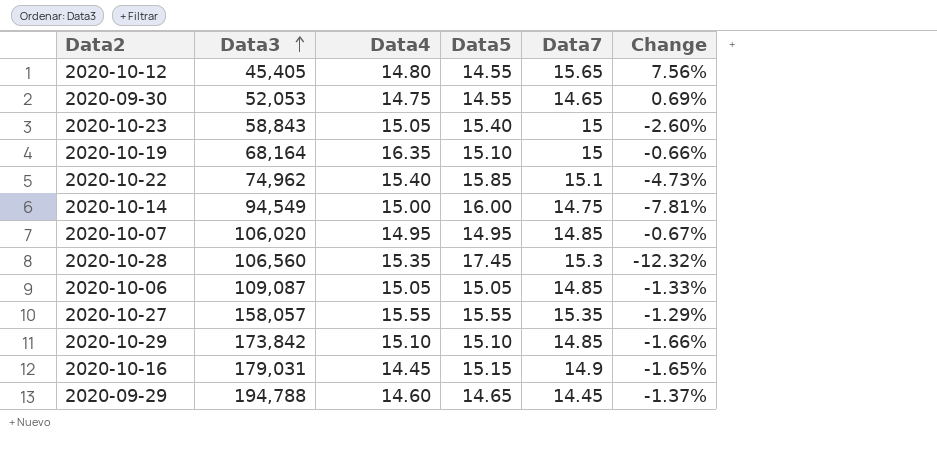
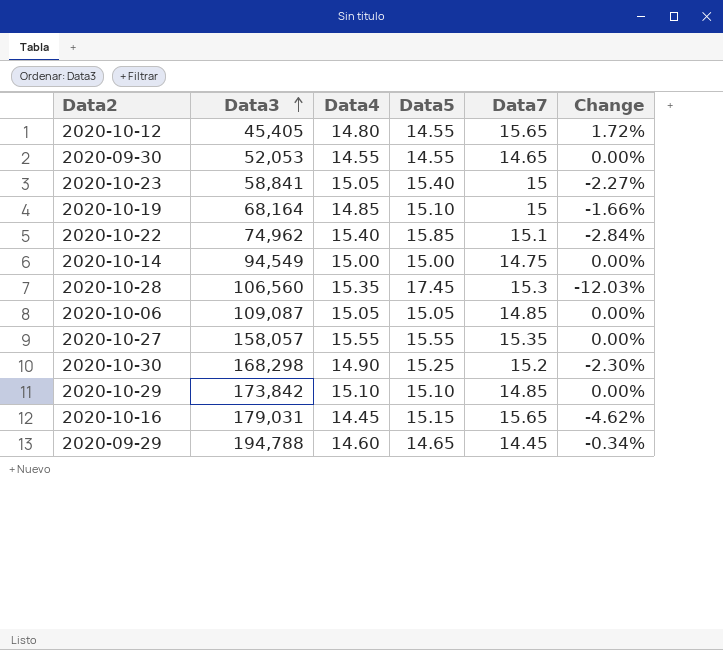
column Change | formula: ([Data7] - [Data5]) / [Data5] -> ([Data4] - [Data5]) / [Data5]
row 2020-10-07: 106,020 | 14.95 | 14.95 | 14.85 | -0.67% -> none
2020-09-30 | Data4: 14.75 -> 14.55
2020-10-23 | Data3: 58,843 -> 58,841
2020-10-19 | Data4: 16.35 -> 14.85
2020-10-14 | Data5: 16.00 -> 15.00
row 2020-10-30: none -> 168,298 | 14.90 | 15.25 | 15.2 | -2.30%
2020-10-16 | Data7: 14.9 -> 15.65

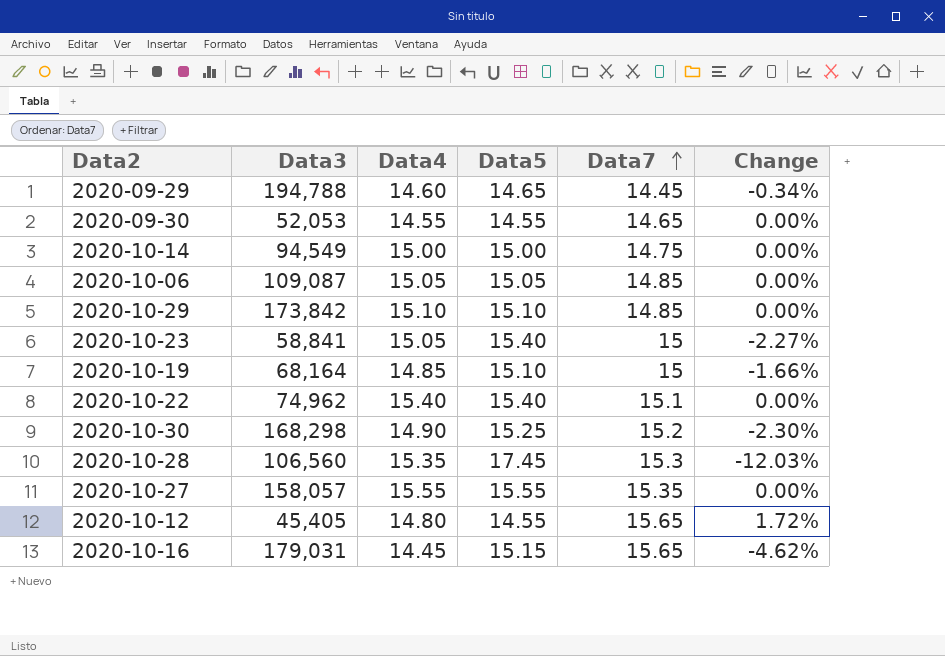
row order: Data3 ascending -> Data7 ascending
2020-10-22 | Data5: 15.85 -> 15.40
2020-10-22 | Change: -2.84% -> 0.00%

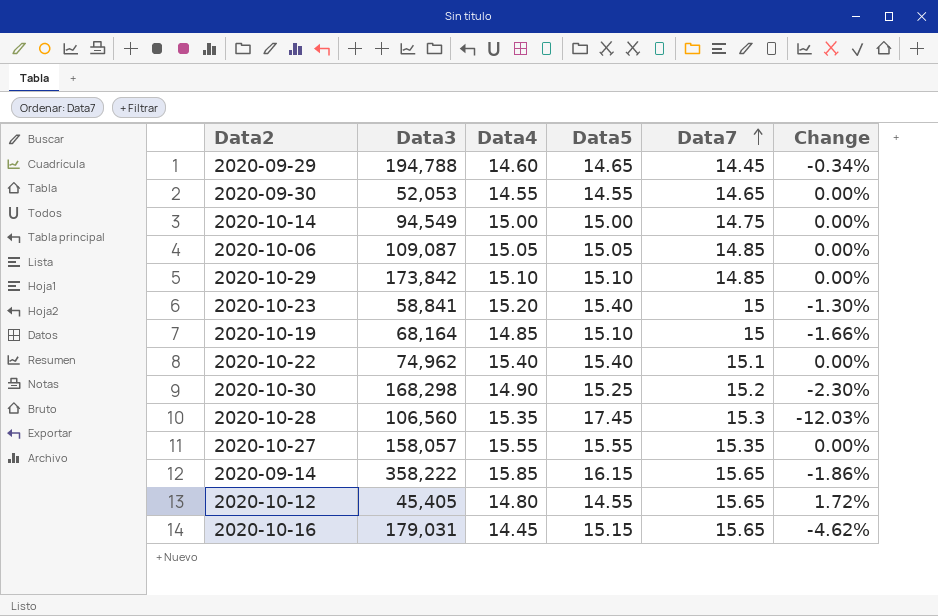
2020-10-23 | Data4: 15.05 -> 15.20
2020-10-23 | Change: -2.27% -> -1.30%
row 2020-09-14: none -> 358,222 | 15.85 | 16.15 | 15.65 | -1.86%

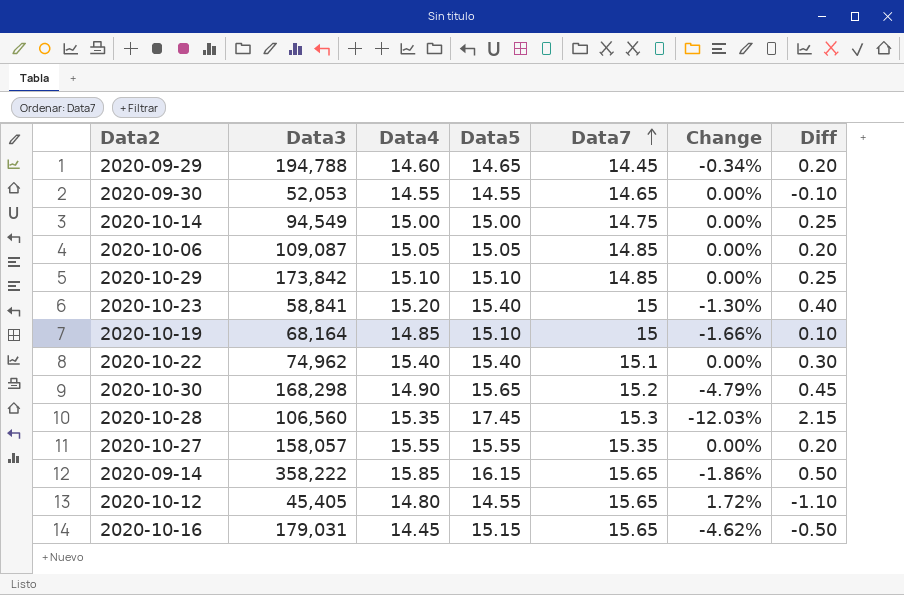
column Diff | formula: none -> [Data5] - [Data7]
2020-10-30 | Data5: 15.25 -> 15.65
2020-10-30 | Change: -2.30% -> -4.79%

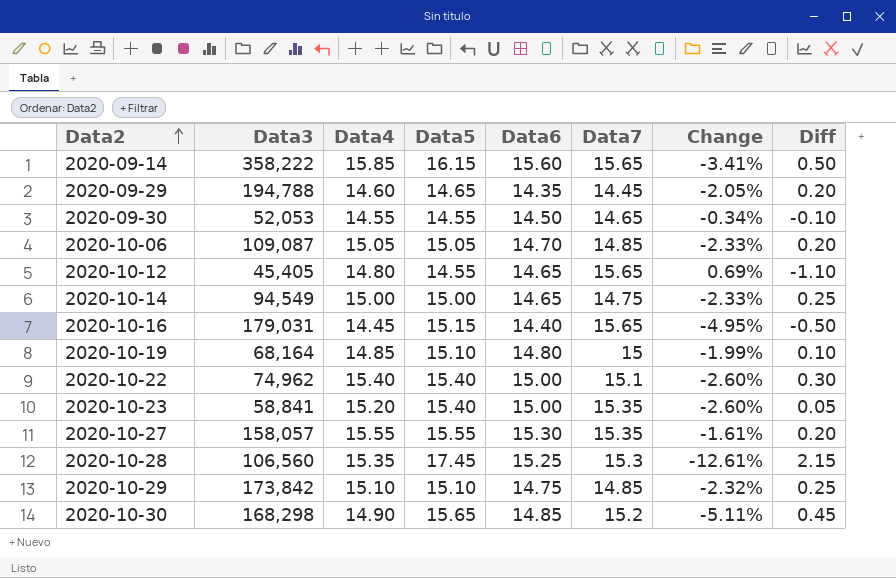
row order: Data7 ascending -> Data2 ascending
column Data6 | position: none -> 5
column Change | formula: ([Data4] - [Data5]) / [Data5] -> ([Data6] - [Data5]) / [Data5]
2020-10-23 | Data7: 15 -> 15.35
2020-10-23 | Diff: 0.40 -> 0.05

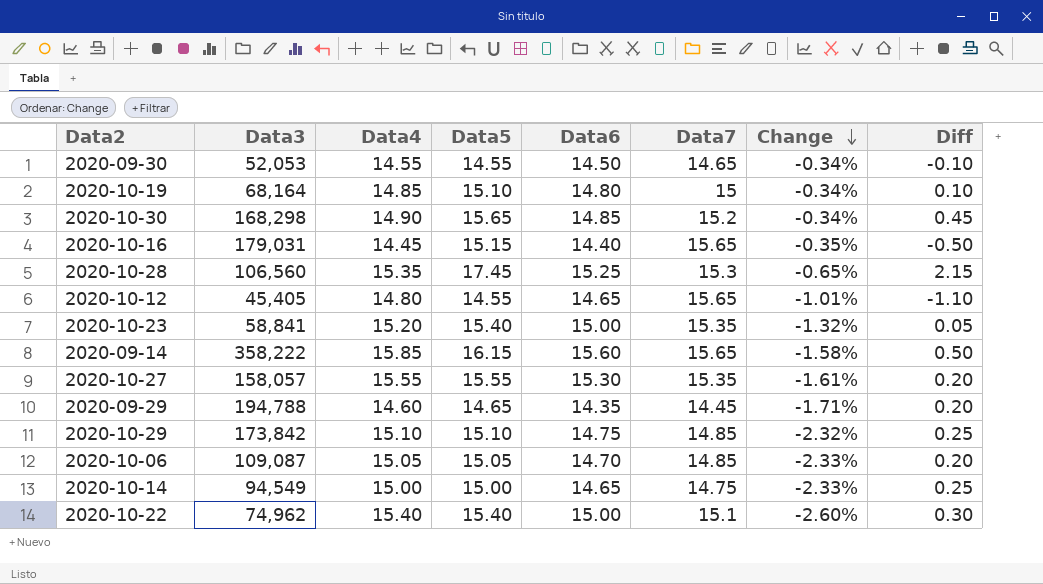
row order: Data2 ascending -> Change descending
column Change | formula: ([Data6] - [Data5]) / [Data5] -> ([Data6] - [Data4]) / [Data4]

